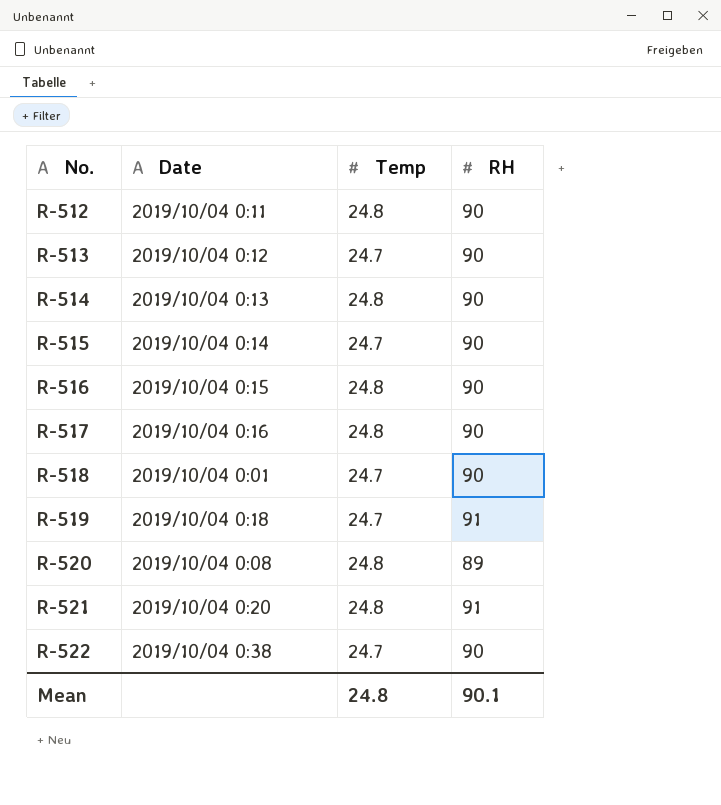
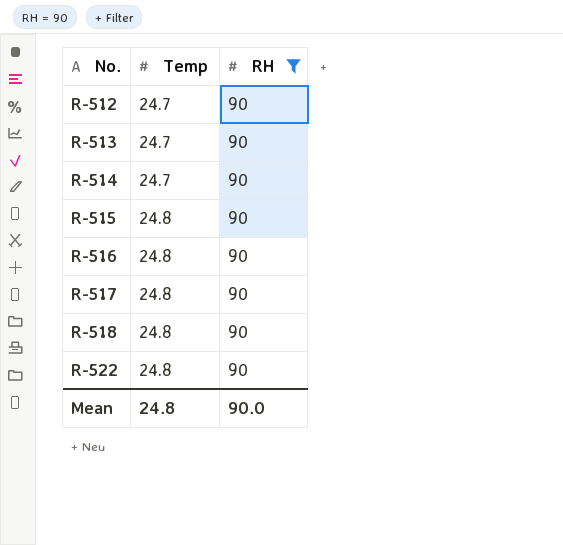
filter: none -> RH = 90
column Date | position: 2 -> none
R-512 | Temp: 24.8 -> 24.7
R-514 | Temp: 24.8 -> 24.7
R-515 | Temp: 24.7 -> 24.8
R-518 | Temp: 24.7 -> 24.8
R-522 | Temp: 24.7 -> 24.8
Mean | RH: 90.1 -> 90.0

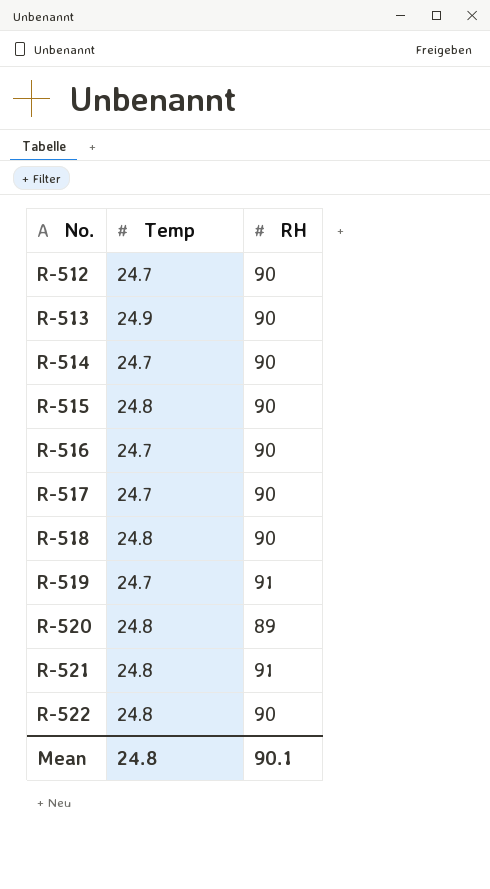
filter: RH = 90 -> none
R-513 | Temp: 24.7 -> 24.9
R-516 | Temp: 24.8 -> 24.7
R-517 | Temp: 24.8 -> 24.7
Mean | RH: 90.0 -> 90.1

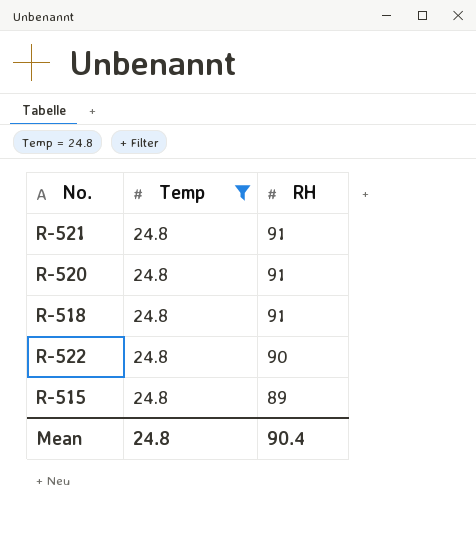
filter: none -> Temp = 24.8
row order: No. ascending -> RH descending
R-520 | RH: 89 -> 91
R-518 | RH: 90 -> 91
R-515 | RH: 90 -> 89
Mean | RH: 90.1 -> 90.4

